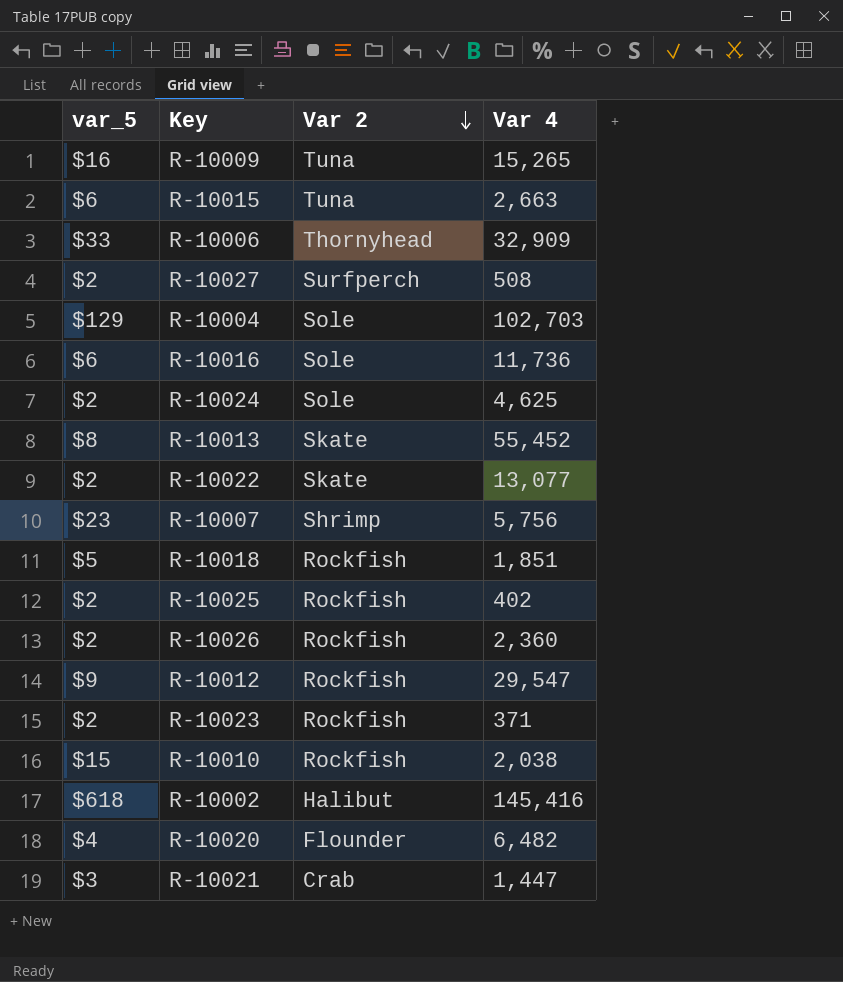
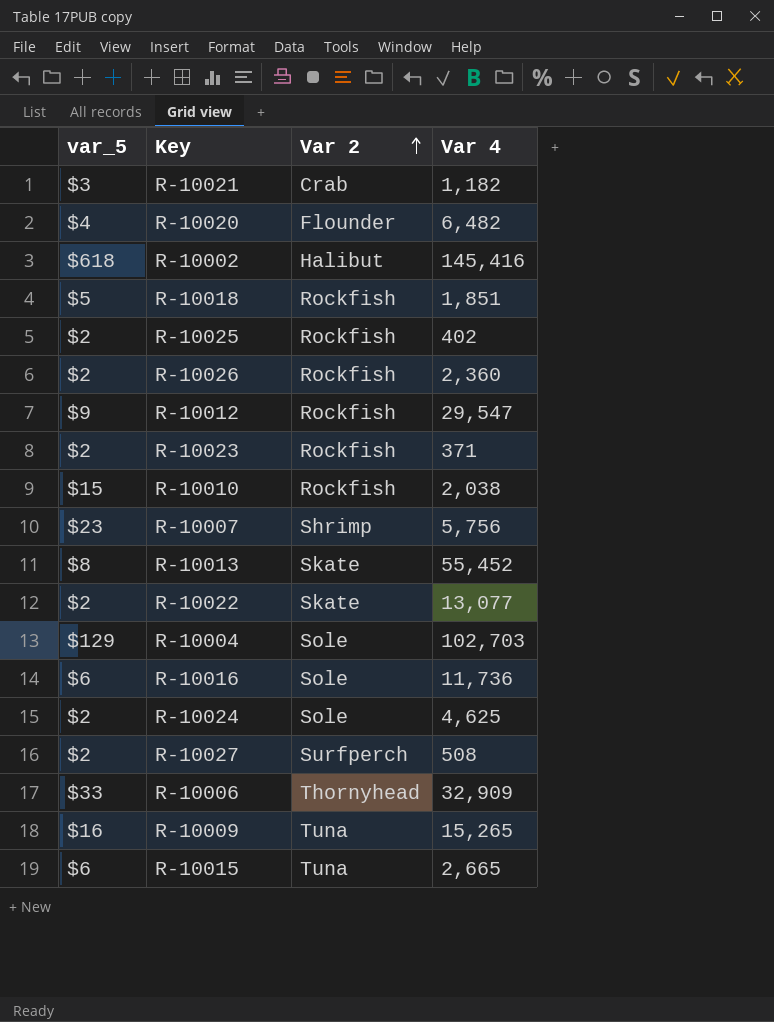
row order: Var 2 descending -> Var 2 ascending
R-10021 | Var 4: 1,447 -> 1,182
R-10015 | Var 4: 2,663 -> 2,665

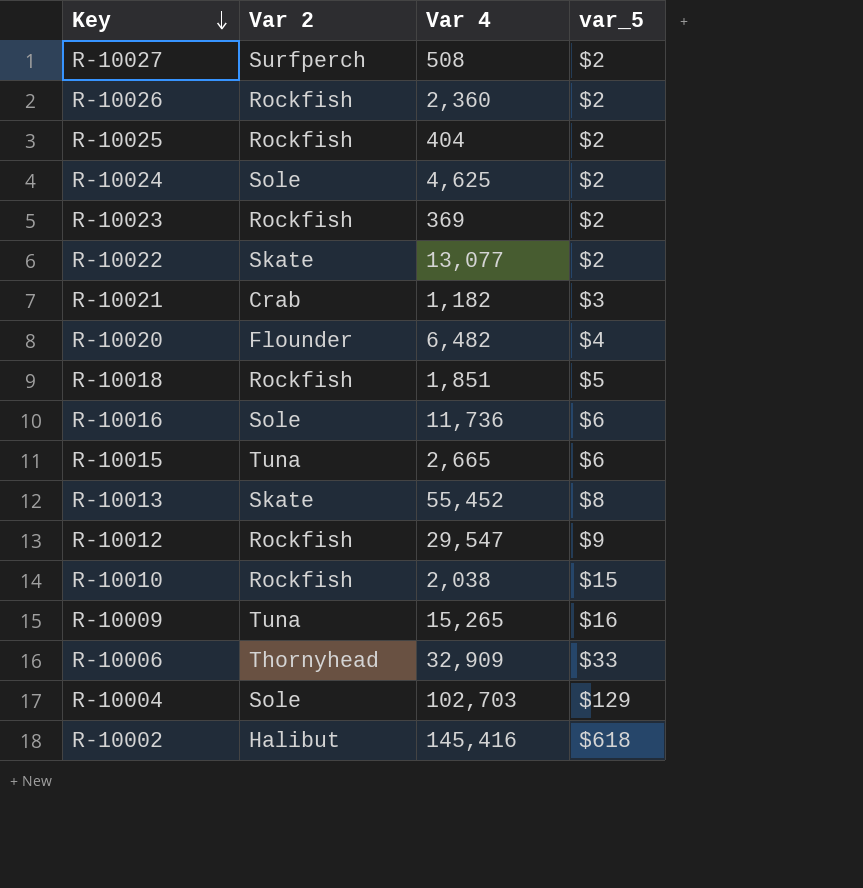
row order: Var 2 ascending -> Key descending
column var_5 | position: 1 -> 4
row R-10007: $23 | Shrimp | 5,756 -> none
R-10025 | Var 4: 402 -> 404
R-10023 | Var 4: 371 -> 369

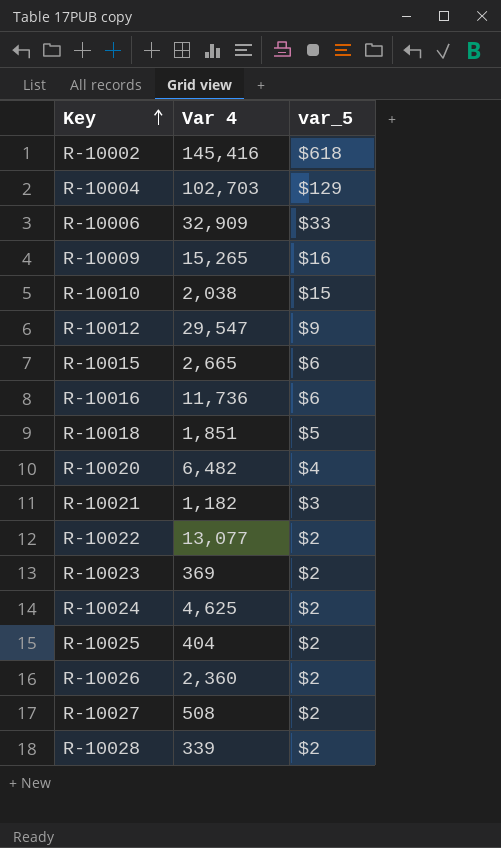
row order: Key descending -> Key ascending
column Var 2 | position: 2 -> none
row R-10013: Skate | 55,452 | $8 -> none
row R-10028: none -> 339 | $2

